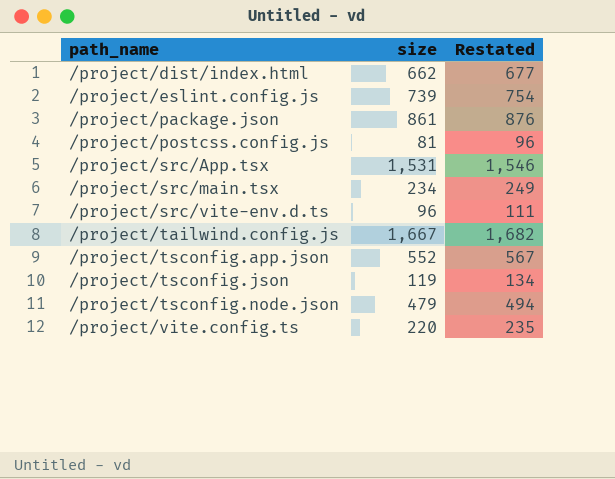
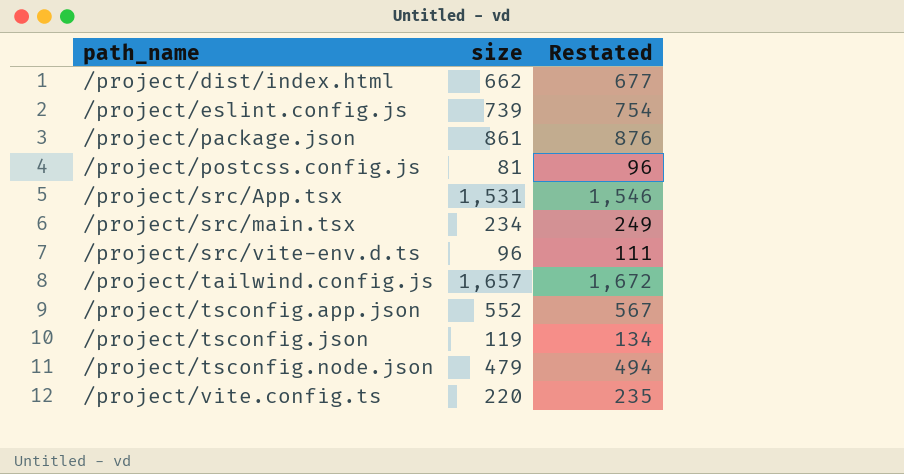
/project/tailwind.config.js | size: 1,667 -> 1,657
/project/tailwind.config.js | Restated: 1,682 -> 1,672

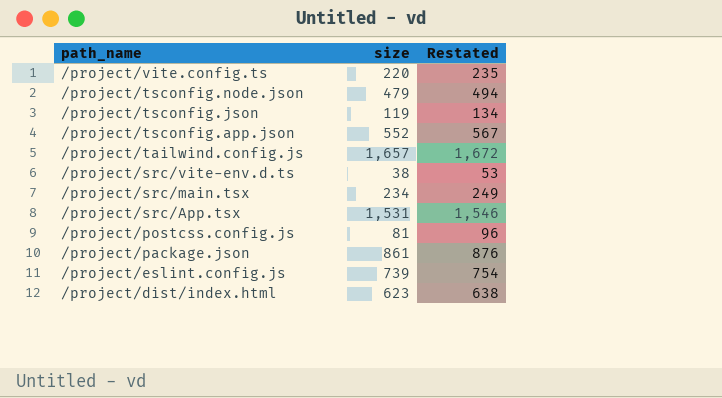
row order: path_name ascending -> path_name descending
/project/src/vite-env.d.ts | size: 96 -> 38
/project/src/vite-env.d.ts | Restated: 111 -> 53
/project/dist/index.html | size: 662 -> 623
/project/dist/index.html | Restated: 677 -> 638

